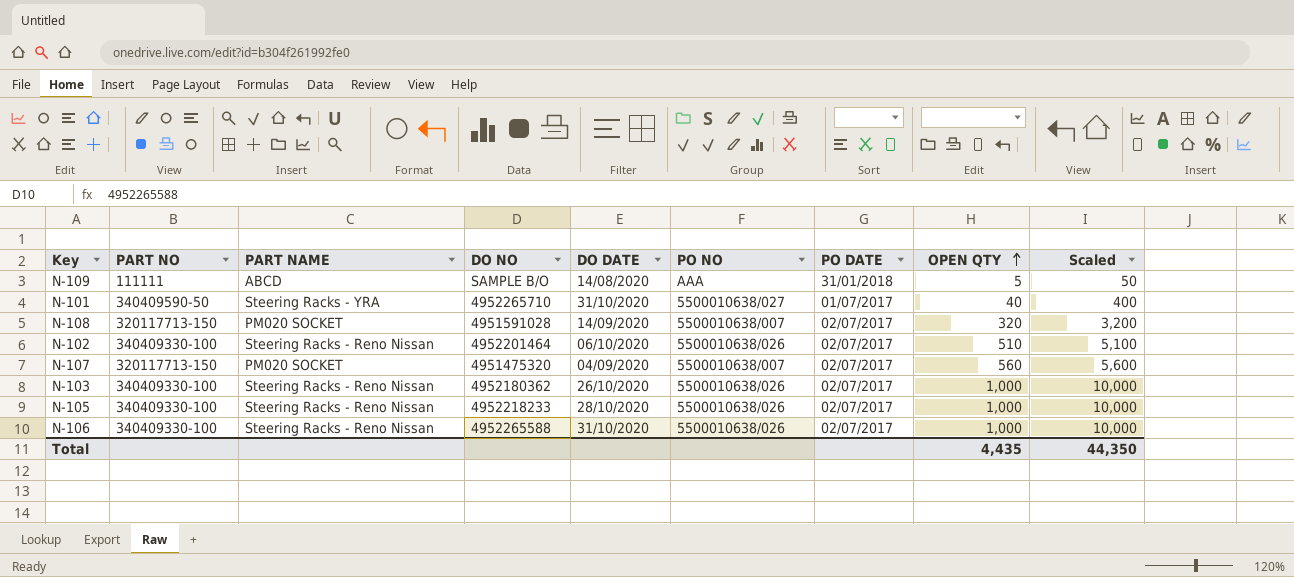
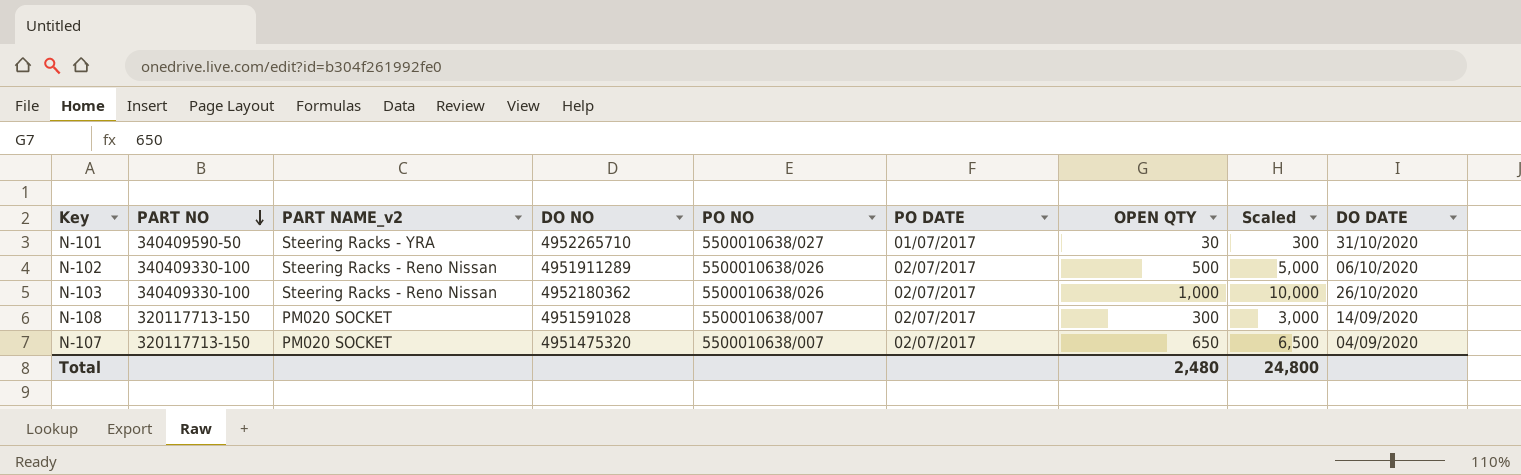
row order: OPEN QTY ascending -> PART NO descending
column name: PART NAME -> PART NAME_v2
column DO DATE | position: 5 -> 9
row N-109: 111111 | ABCD | SAMPLE B/O | 14/08/2020 | AAA | 31/01/2018 | 5 | 50 -> none
row N-105: 340409330-100 | Steering Racks - Reno Nissan | 4952218233 | 28/10/2020 | 5500010638/026 | 02/07/2017 | 1,000 | 10,000 -> none
row N-106: 340409330-100 | Steering Racks - Reno Nissan | 4952265588 | 31/10/2020 | 5500010638/026 | 02/07/2017 | 1,000 | 10,000 -> none
N-101 | OPEN QTY: 40 -> 30
N-101 | Scaled: 400 -> 300
N-102 | DO NO: 4952201464 -> 4951911289
N-102 | OPEN QTY: 510 -> 500
N-102 | Scaled: 5,100 -> 5,000
N-108 | OPEN QTY: 320 -> 300
N-108 | Scaled: 3,200 -> 3,000
N-107 | OPEN QTY: 560 -> 650
N-107 | Scaled: 5,600 -> 6,500
Total | OPEN QTY: 4,435 -> 2,480
Total | Scaled: 44,350 -> 24,800

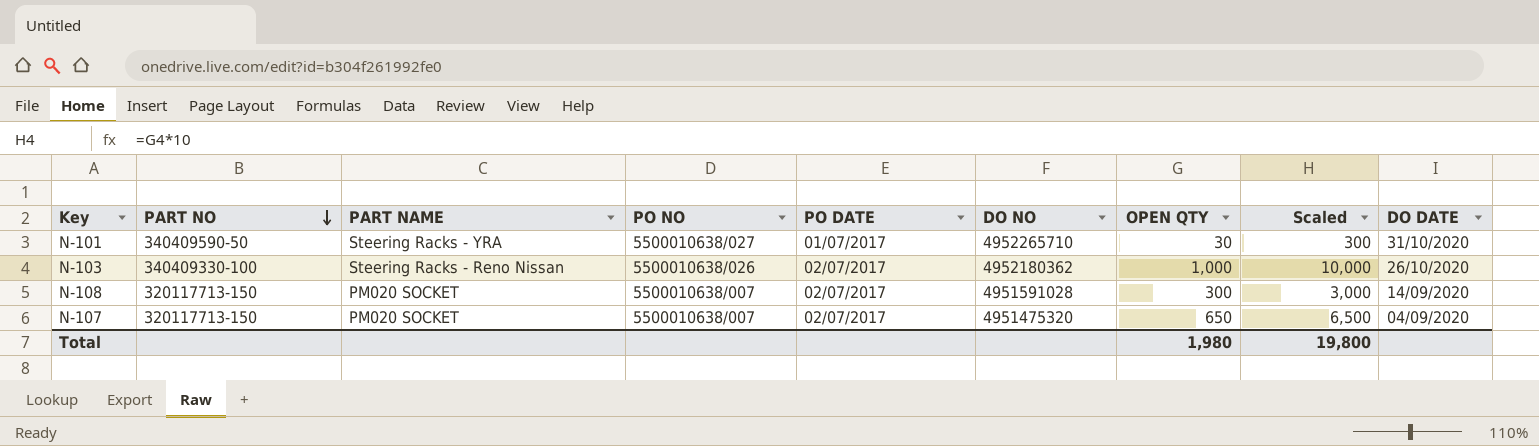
column name: PART NAME_v2 -> PART NAME
column DO NO | position: 4 -> 6
row N-102: 340409330-100 | Steering Racks - Reno Nissan | 4951911289 | 5500010638/026 | 02/07/2017 | 500 | 5,000 | 06/10/2020 -> none
Total | OPEN QTY: 2,480 -> 1,980
Total | Scaled: 24,800 -> 19,800

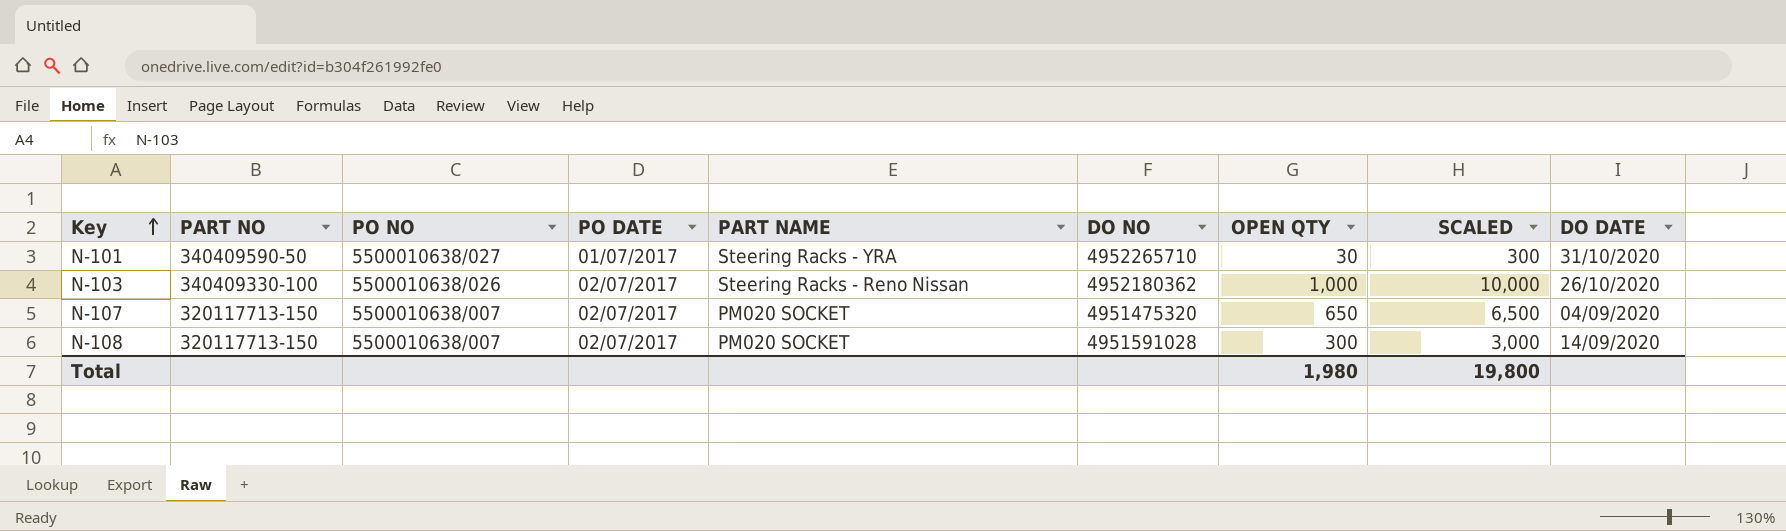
row order: PART NO descending -> Key ascending
column PART NAME | position: 3 -> 5
column name: Scaled -> SCALED

